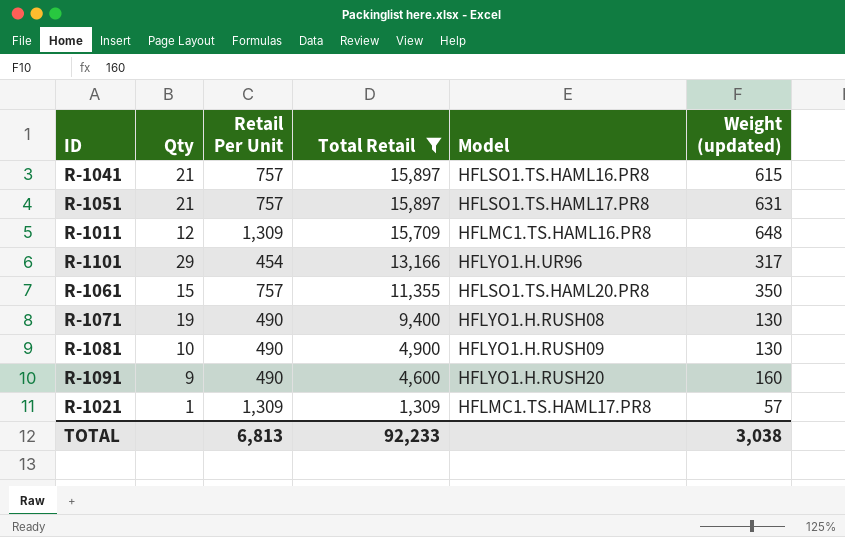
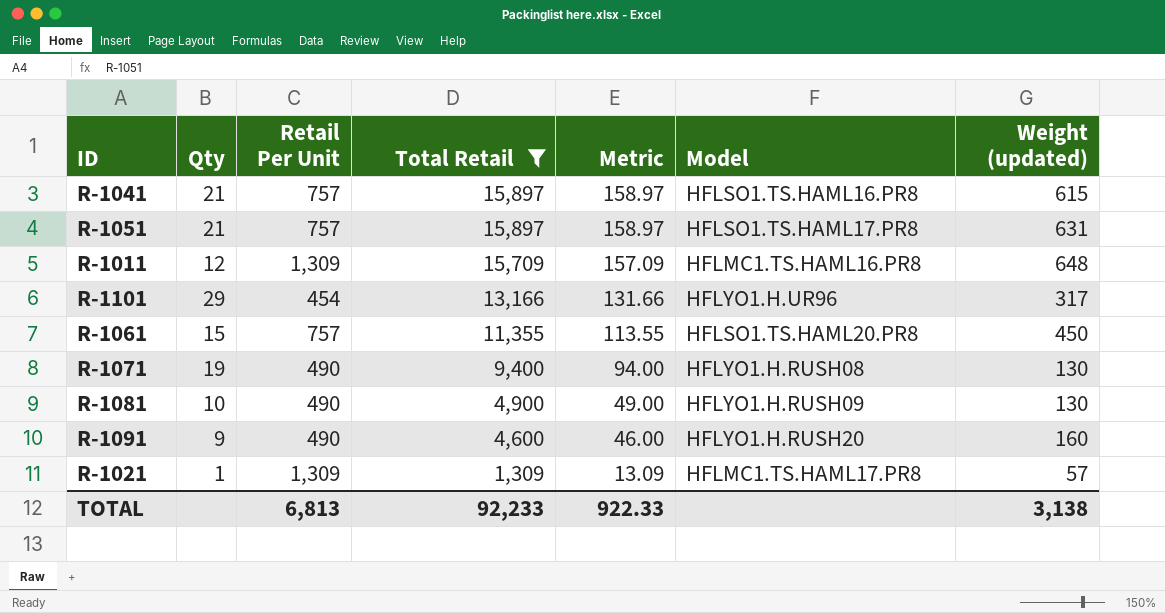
column Metric | formula: none -> [Total Retail] * 0.01
R-1061 | Weight (updated): 350 -> 450
TOTAL | Weight (updated): 3,038 -> 3,138

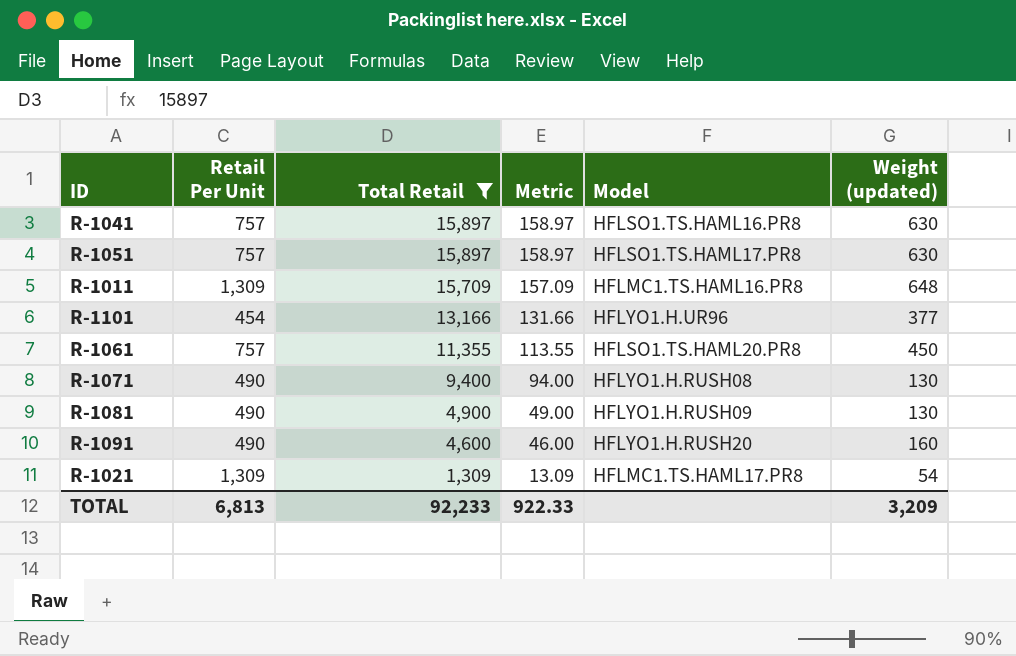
column Qty | formula: [Total Retail] / [Retail Per Unit] -> none
R-1041 | Weight (updated): 615 -> 630
R-1051 | Weight (updated): 631 -> 630
R-1101 | Weight (updated): 317 -> 377
R-1021 | Weight (updated): 57 -> 54
TOTAL | Weight (updated): 3,138 -> 3,209

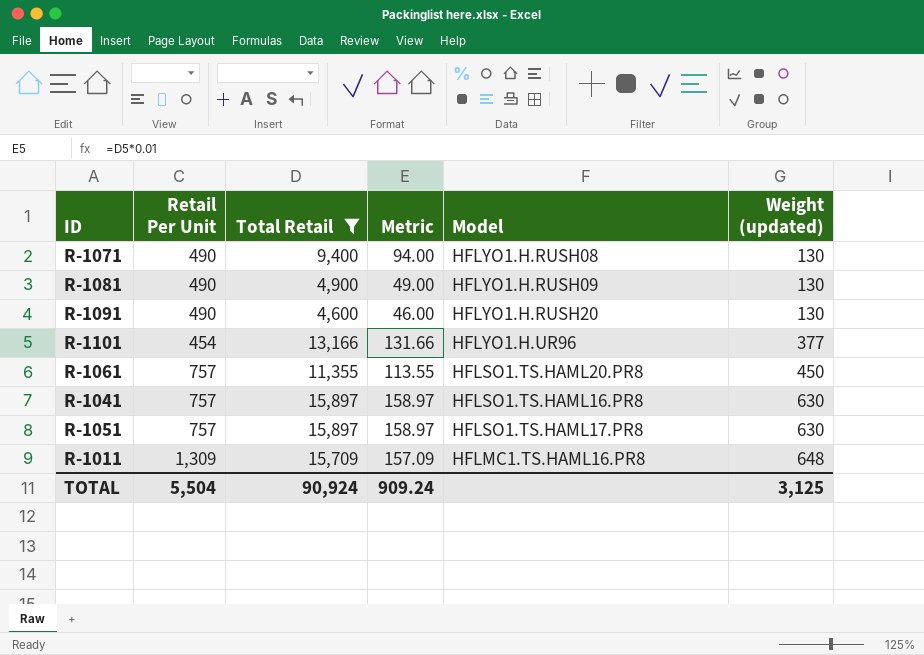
row order: Total Retail descending -> Weight (updated) ascending
row R-1021: 1,309 | 1,309 | 13.09 | HFLMC1.TS.HAML17.PR8 | 54 -> none
R-1091 | Weight (updated): 160 -> 130
TOTAL | Retail Per Unit: 6,813 -> 5,504
TOTAL | Total Retail: 92,233 -> 90,924
TOTAL | Metric: 922.33 -> 909.24
TOTAL | Weight (updated): 3,209 -> 3,125

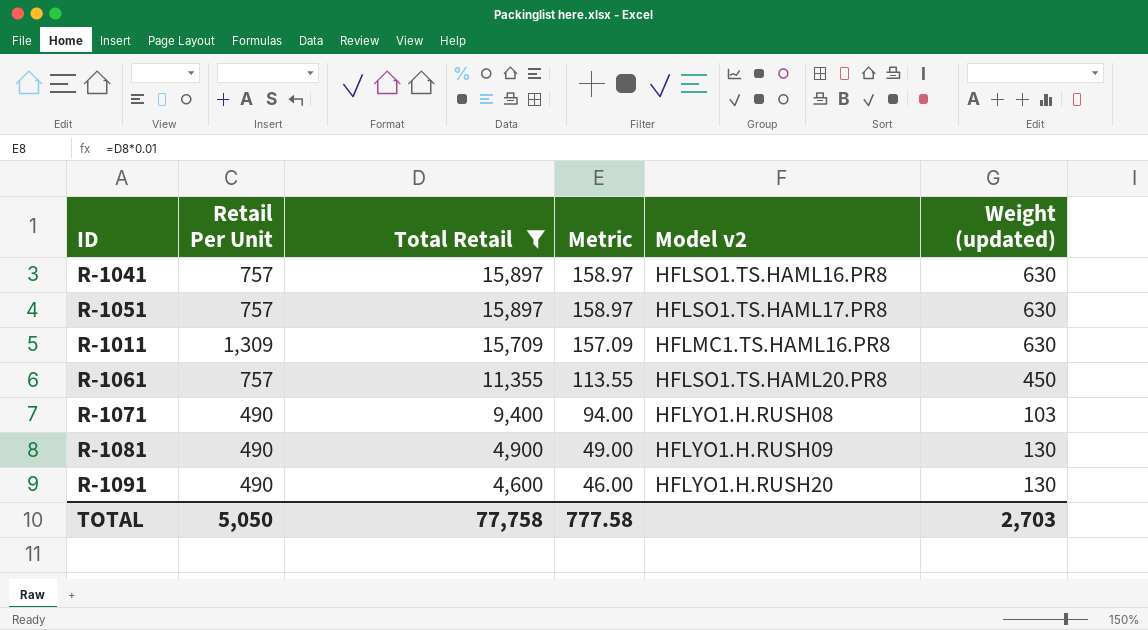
row order: Weight (updated) ascending -> Total Retail descending
column name: Model -> Model v2
row R-1101: 454 | 13,166 | 131.66 | HFLYO1.H.UR96 | 377 -> none
R-1011 | Weight (updated): 648 -> 630
R-1071 | Weight (updated): 130 -> 103
TOTAL | Retail Per Unit: 5,504 -> 5,050
TOTAL | Total Retail: 90,924 -> 77,758
TOTAL | Metric: 909.24 -> 777.58
TOTAL | Weight (updated): 3,125 -> 2,703

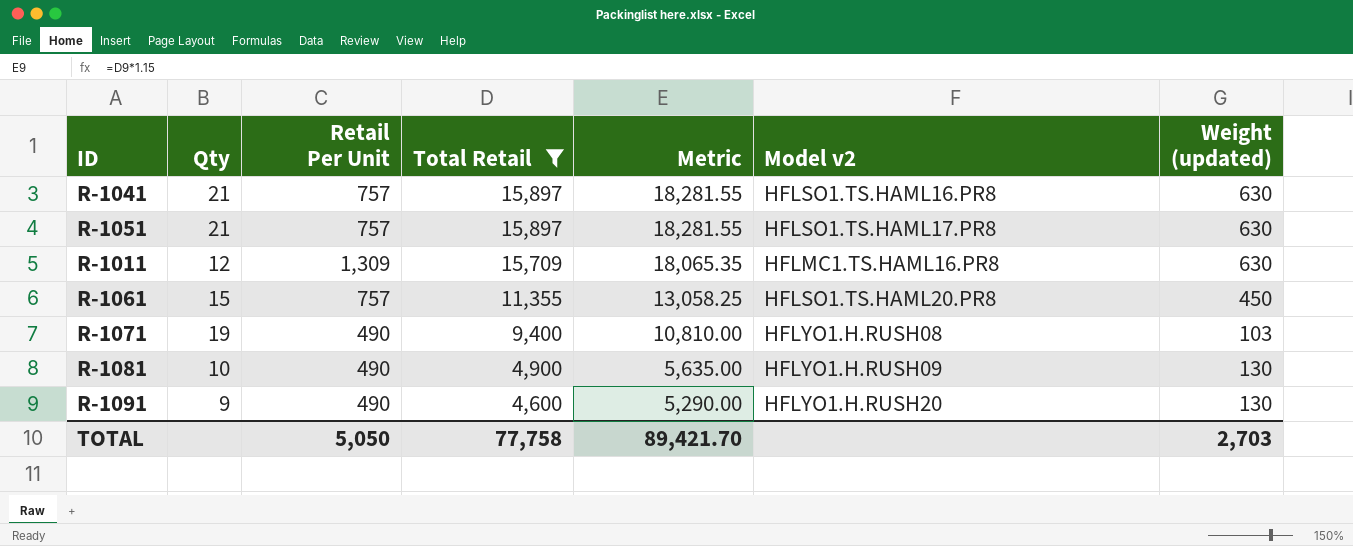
column Qty | formula: none -> [Total Retail] / [Retail Per Unit]
column Metric | formula: [Total Retail] * 0.01 -> [Total Retail] * 1.15
TOTAL | Metric: 777.58 -> 89,421.70

